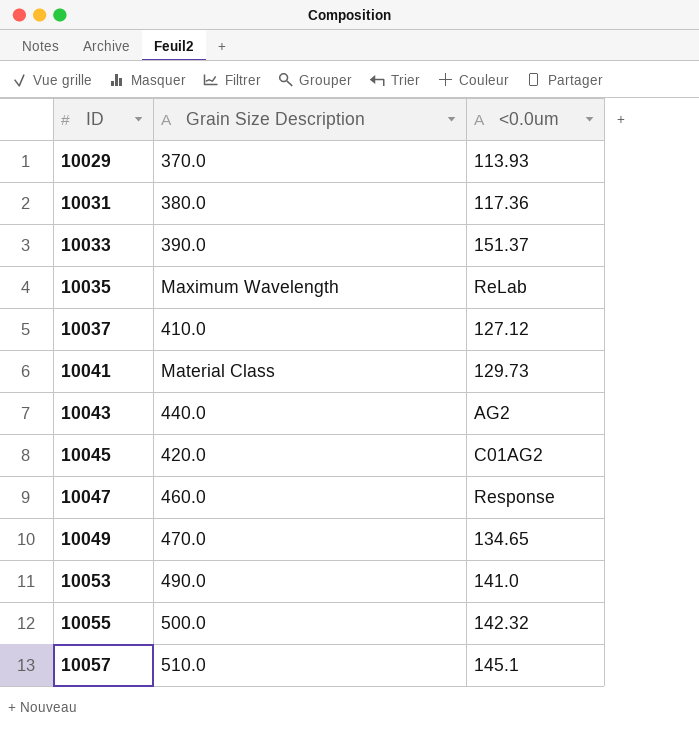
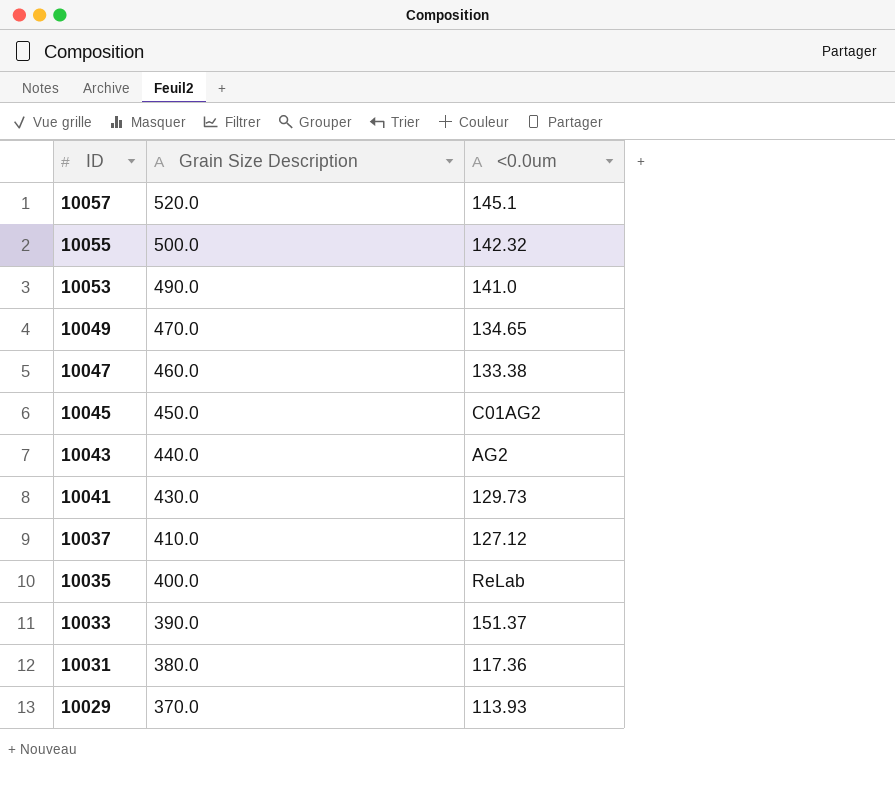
row order: ID ascending -> ID descending
10057 | Grain Size Description: 510.0 -> 520.0
10047 | <0.0um: Response -> 133.38
10045 | Grain Size Description: 420.0 -> 450.0
10041 | Grain Size Description: Material Class -> 430.0
10035 | Grain Size Description: Maximum Wavelength -> 400.0

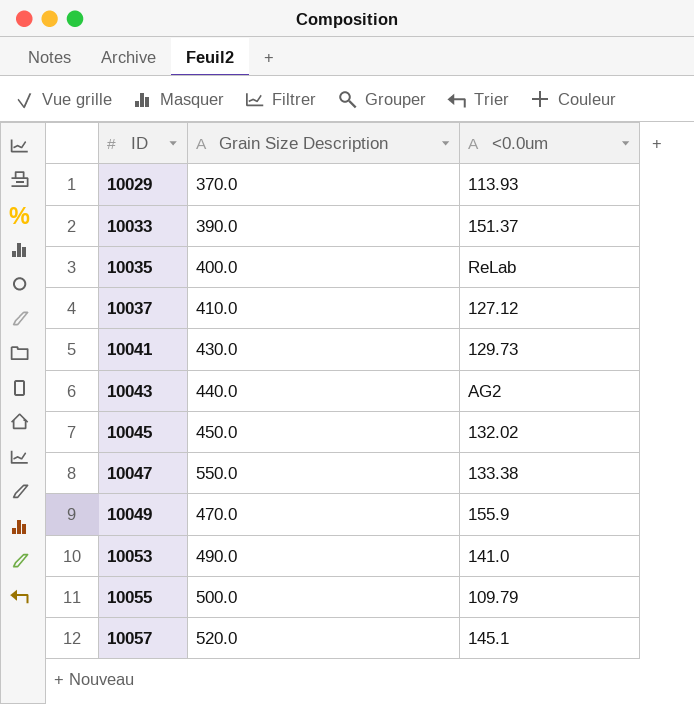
row order: ID descending -> ID ascending
row 10031: 380.0 | 117.36 -> none
10045 | <0.0um: C01AG2 -> 132.02
10047 | Grain Size Description: 460.0 -> 550.0
10049 | <0.0um: 134.65 -> 155.9
10055 | <0.0um: 142.32 -> 109.79

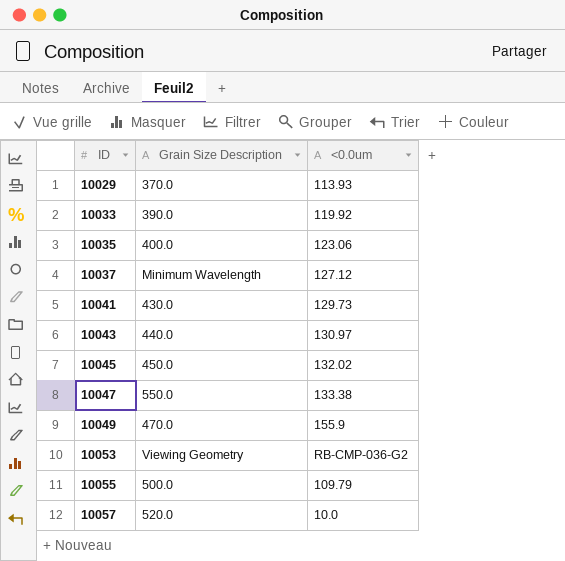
10033 | <0.0um: 151.37 -> 119.92
10035 | <0.0um: ReLab -> 123.06
10037 | Grain Size Description: 410.0 -> Minimum Wavelength
10043 | <0.0um: AG2 -> 130.97
10053 | Grain Size Description: 490.0 -> Viewing Geometry
10053 | <0.0um: 141.0 -> RB-CMP-036-G2
10057 | <0.0um: 145.1 -> 10.0

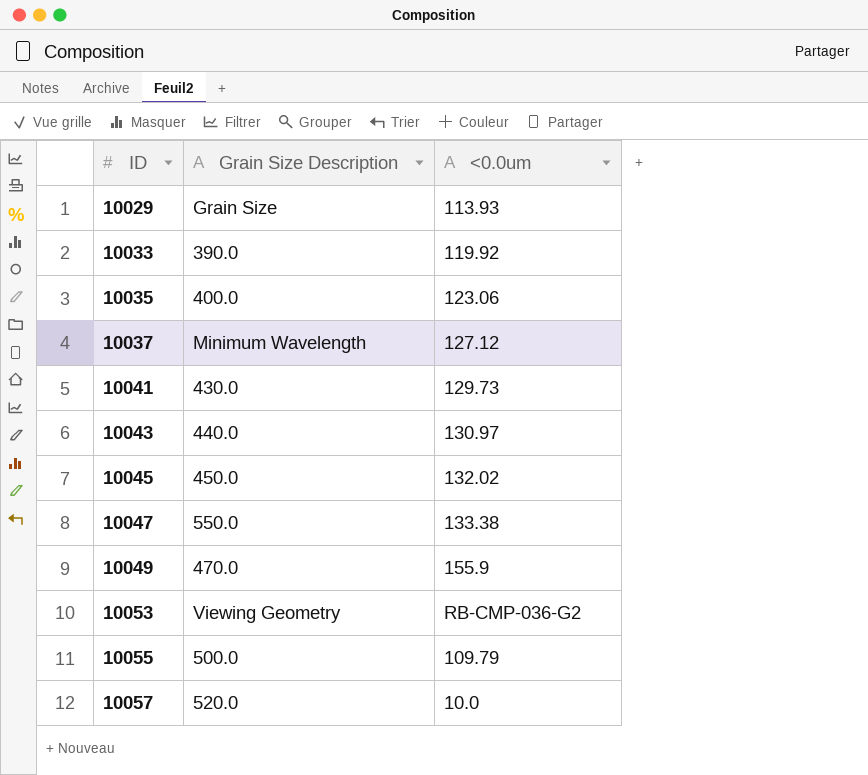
10029 | Grain Size Description: 370.0 -> Grain Size

